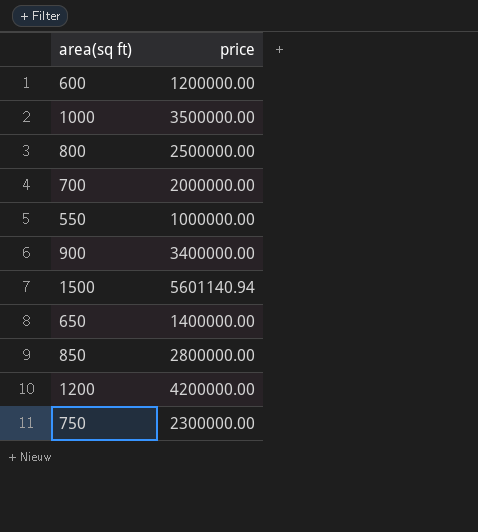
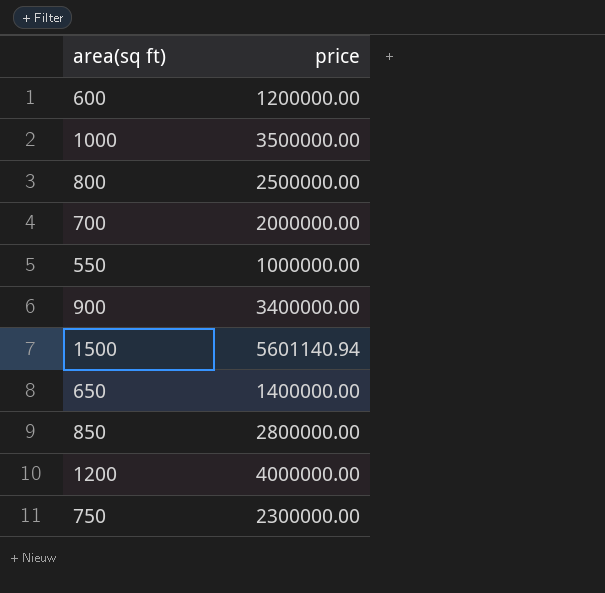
1200 | price: 4200000.00 -> 4000000.00

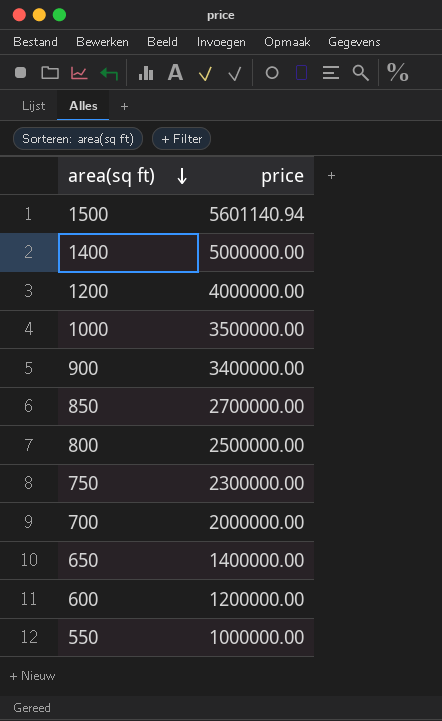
row order: none -> area(sq ft) descending
row 1400: none -> 5000000.00
850 | price: 2800000.00 -> 2700000.00

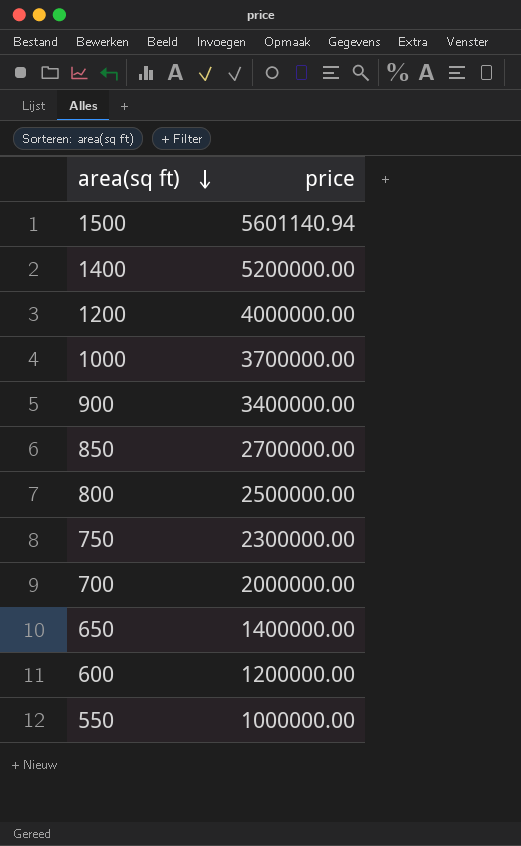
1400 | price: 5000000.00 -> 5200000.00
1000 | price: 3500000.00 -> 3700000.00

